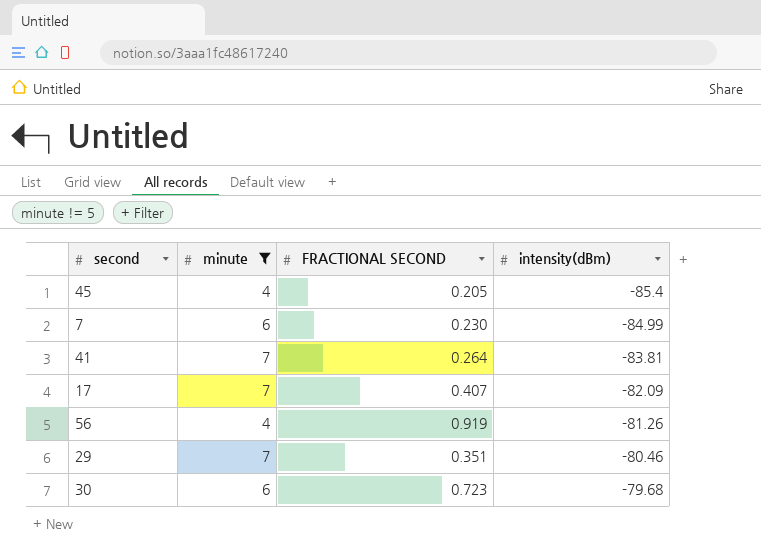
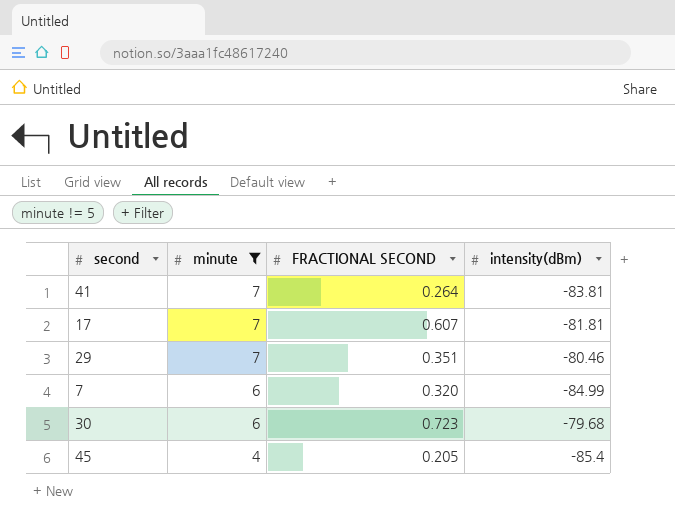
row order: intensity(dBm) ascending -> minute descending
row 56: 4 | 0.919 | -81.26 -> none
17 | FRACTIONAL SECOND: 0.407 -> 0.607
17 | intensity(dBm): -82.09 -> -81.81
7 | FRACTIONAL SECOND: 0.230 -> 0.320

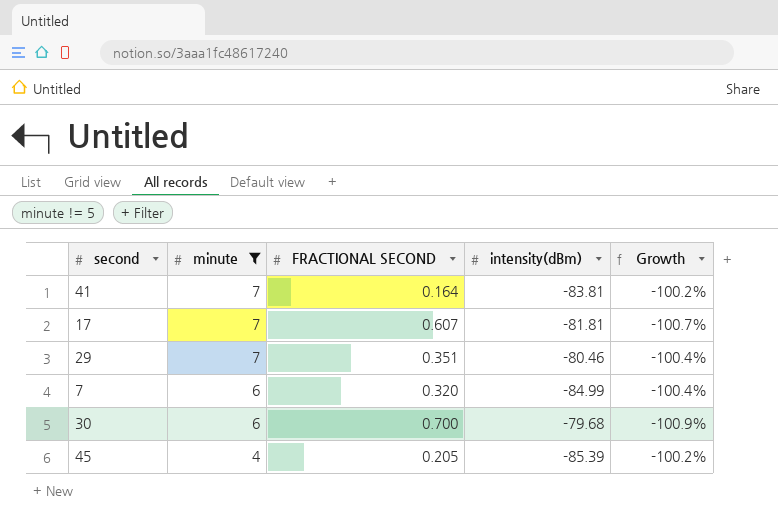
column Growth | formula: none -> ([FRACTIONAL SECOND] - [intensity(dBm)]) / [intensity(dBm)]
41 | FRACTIONAL SECOND: 0.264 -> 0.164
30 | FRACTIONAL SECOND: 0.723 -> 0.700
45 | intensity(dBm): -85.4 -> -85.39

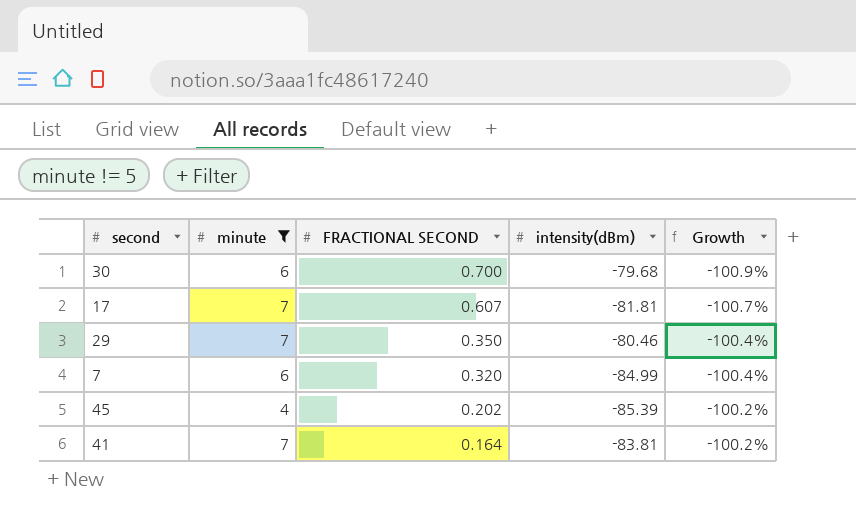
row order: minute descending -> FRACTIONAL SECOND descending
29 | FRACTIONAL SECOND: 0.351 -> 0.350
45 | FRACTIONAL SECOND: 0.205 -> 0.202

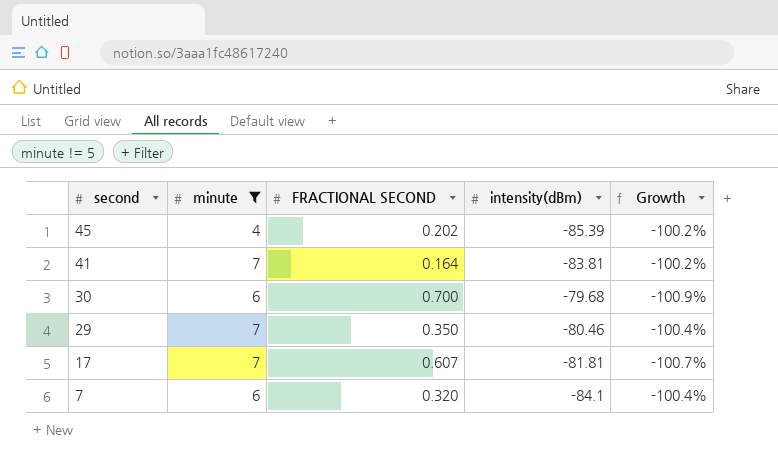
row order: FRACTIONAL SECOND descending -> second descending
7 | intensity(dBm): -84.99 -> -84.1

